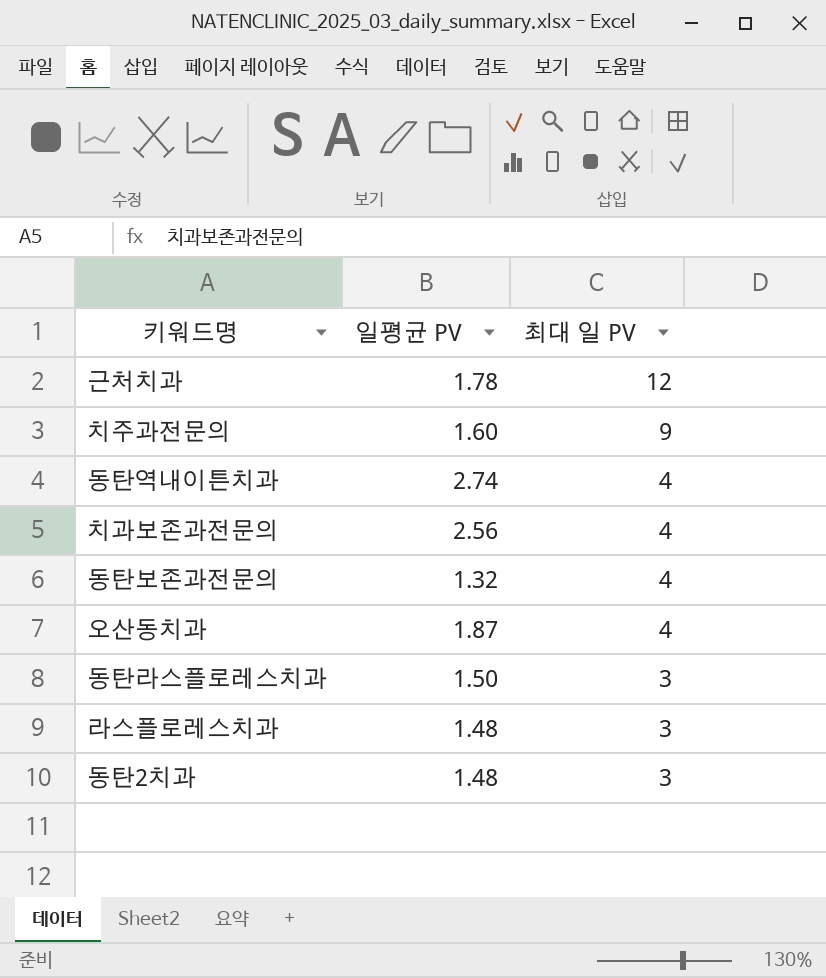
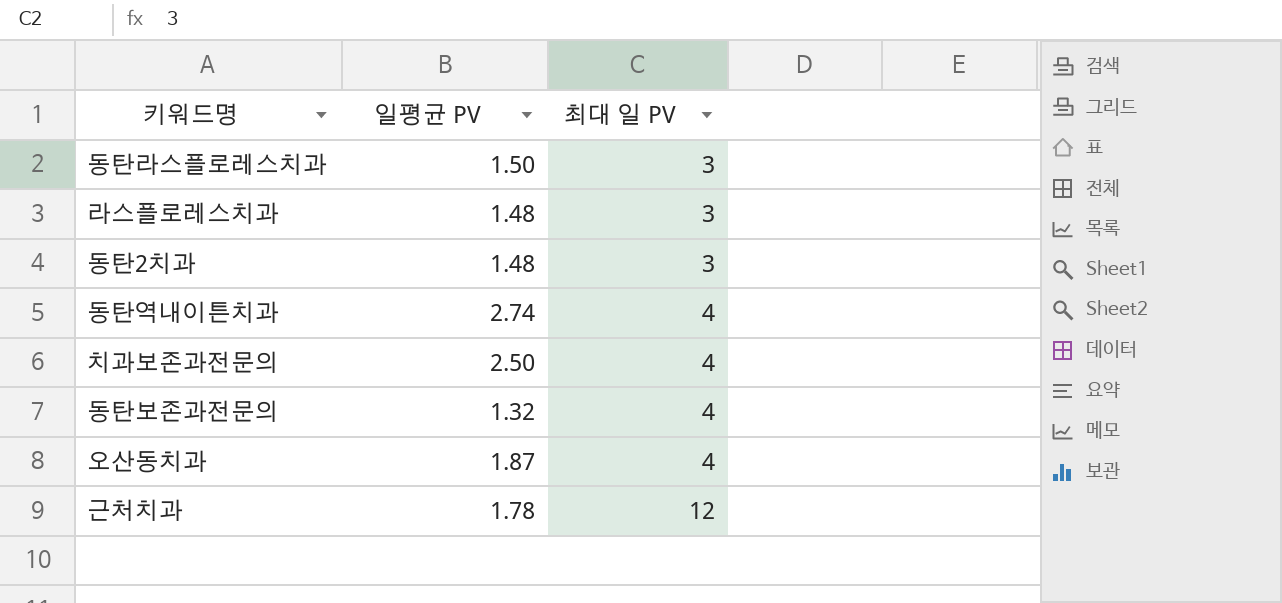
row order: 최대 일 PV descending -> 최대 일 PV ascending
row 치주과전문의: 1.60 | 9 -> none
치과보존과전문의 | 일평균 PV: 2.56 -> 2.50

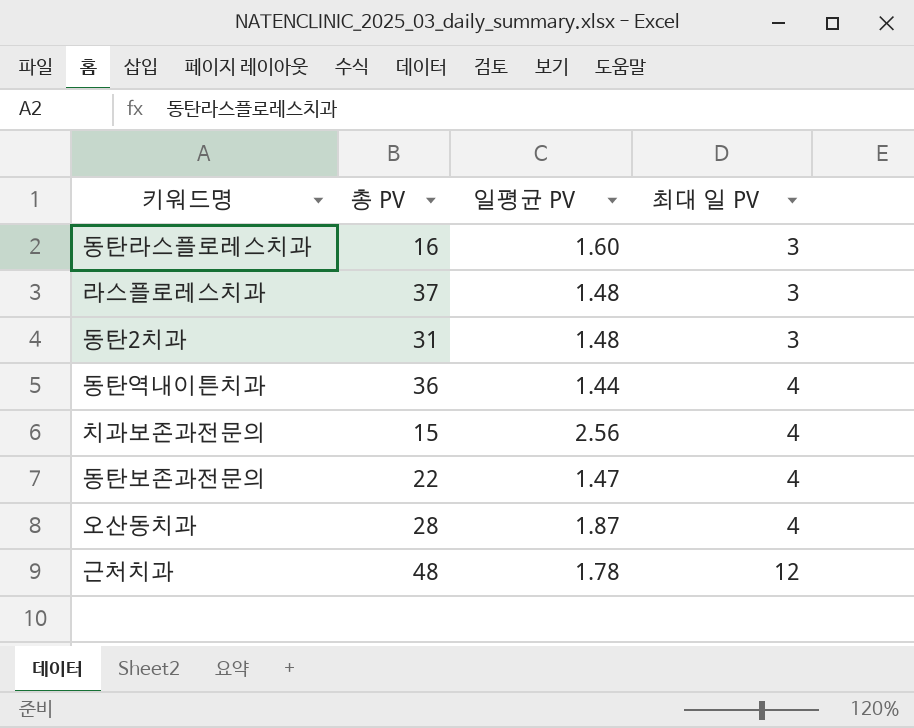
column 총 PV | position: none -> 2
동탄라스플로레스치과 | 일평균 PV: 1.50 -> 1.60
동탄역내이튼치과 | 일평균 PV: 2.74 -> 1.44
치과보존과전문의 | 일평균 PV: 2.50 -> 2.56
동탄보존과전문의 | 일평균 PV: 1.32 -> 1.47

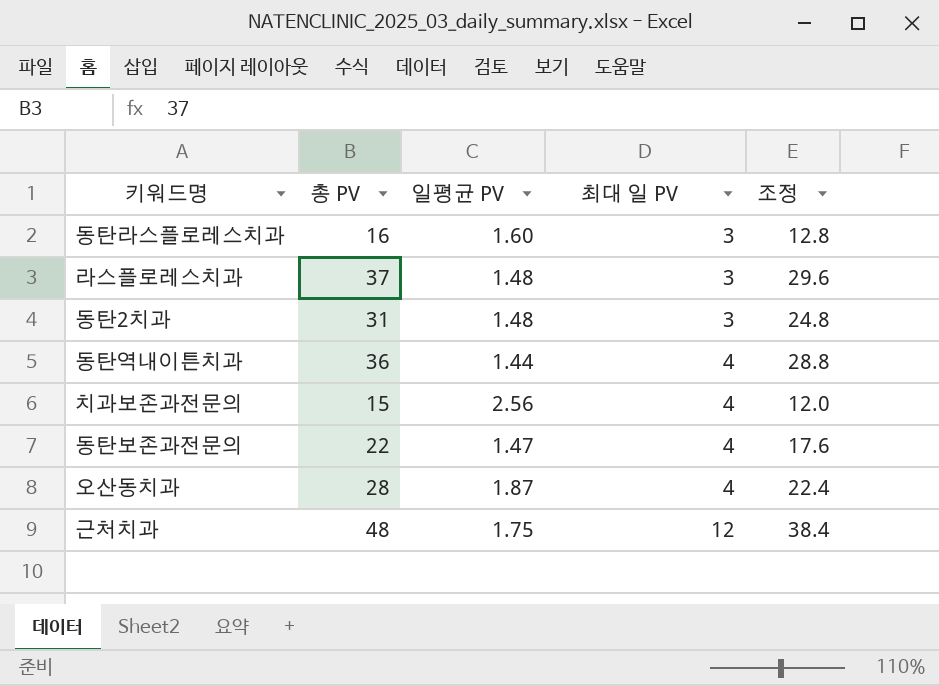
column 조정 | formula: none -> [총 PV] * 0.8
근처치과 | 일평균 PV: 1.78 -> 1.75

